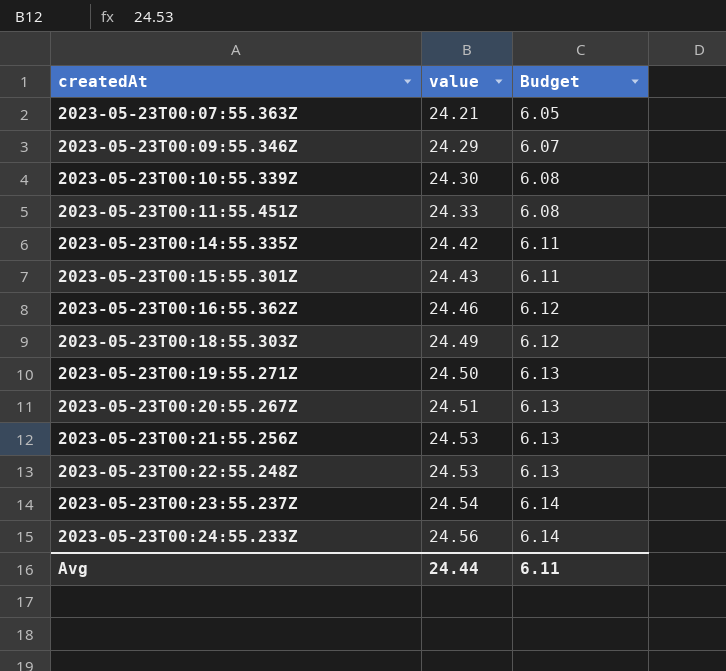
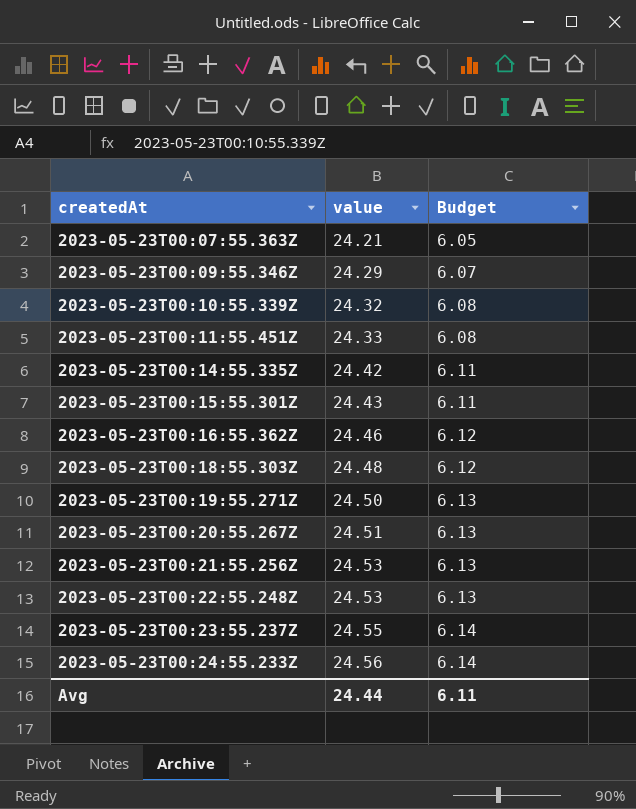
2023-05-23T00:10:55.339Z | value: 24.30 -> 24.32
2023-05-23T00:18:55.303Z | value: 24.49 -> 24.48
2023-05-23T00:23:55.237Z | value: 24.54 -> 24.55

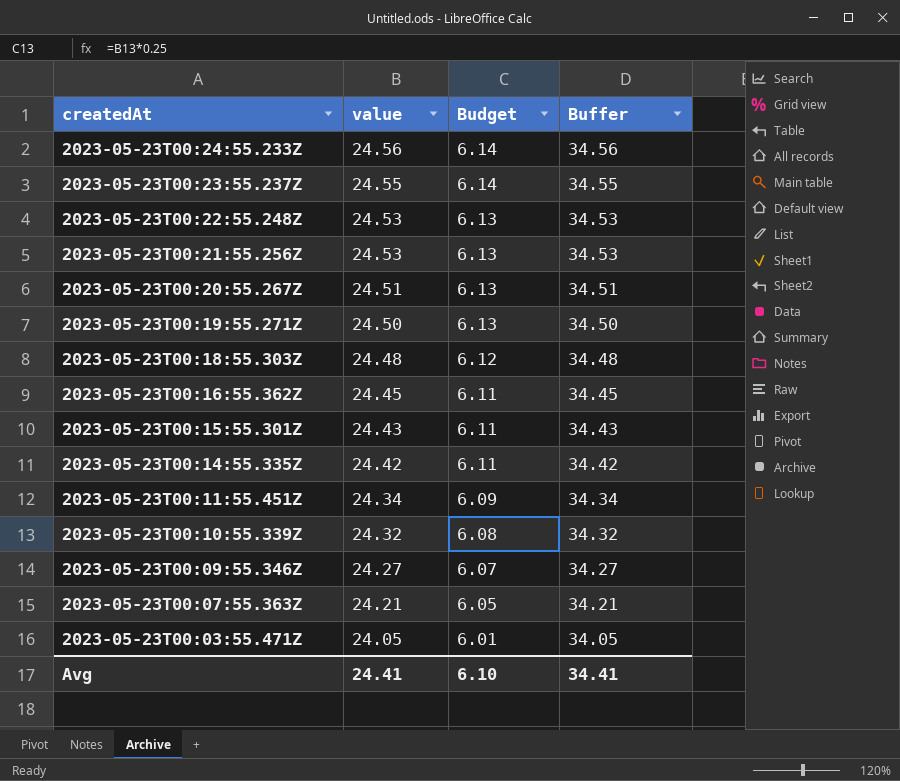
row order: createdAt ascending -> createdAt descending
column Buffer | formula: none -> [value] + 10
2023-05-23T00:16:55.362Z | value: 24.46 -> 24.45
2023-05-23T00:16:55.362Z | Budget: 6.12 -> 6.11
2023-05-23T00:11:55.451Z | value: 24.33 -> 24.34
2023-05-23T00:11:55.451Z | Budget: 6.08 -> 6.09
2023-05-23T00:09:55.346Z | value: 24.29 -> 24.27
row 2023-05-23T00:03:55.471Z: none -> 24.05 | 6.01 | 34.05
Avg | value: 24.44 -> 24.41
Avg | Budget: 6.11 -> 6.10

